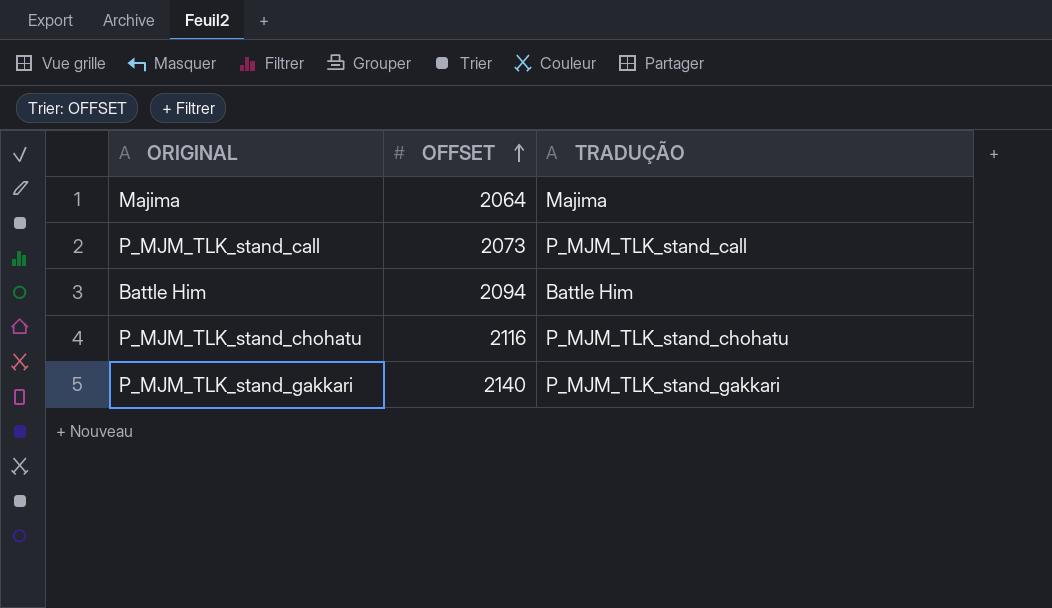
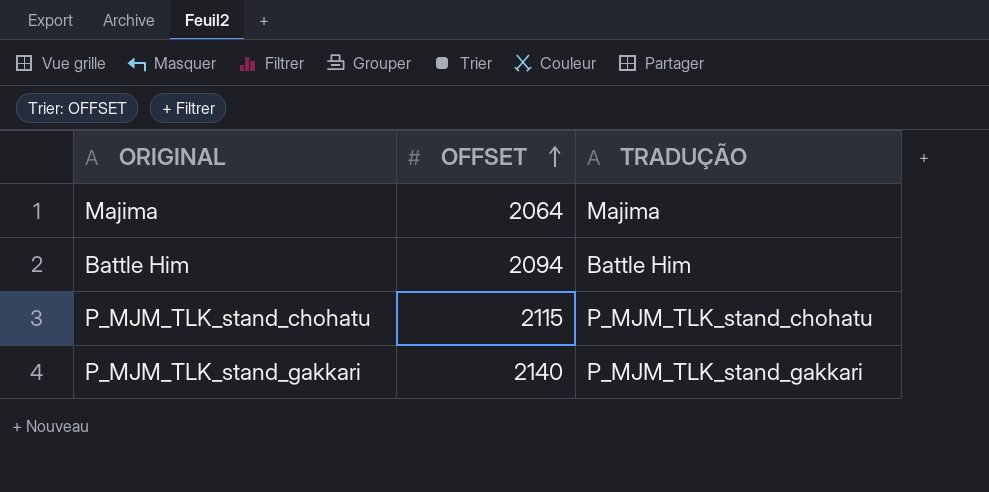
row P_MJM_TLK_stand_call: 2073 | P_MJM_TLK_stand_call -> none
P_MJM_TLK_stand_chohatu | OFFSET: 2116 -> 2115

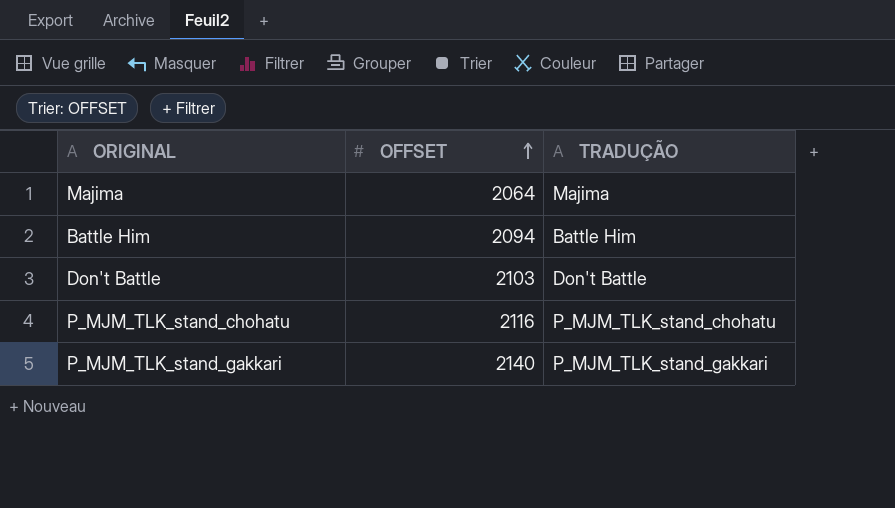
row Don't Battle: none -> 2103 | Don't Battle
P_MJM_TLK_stand_chohatu | OFFSET: 2115 -> 2116

